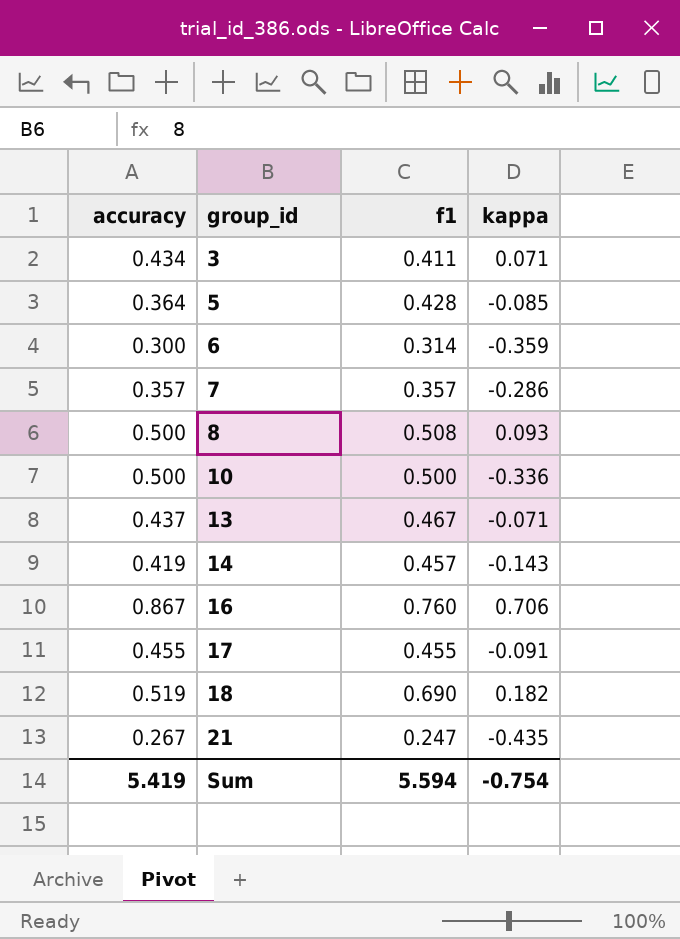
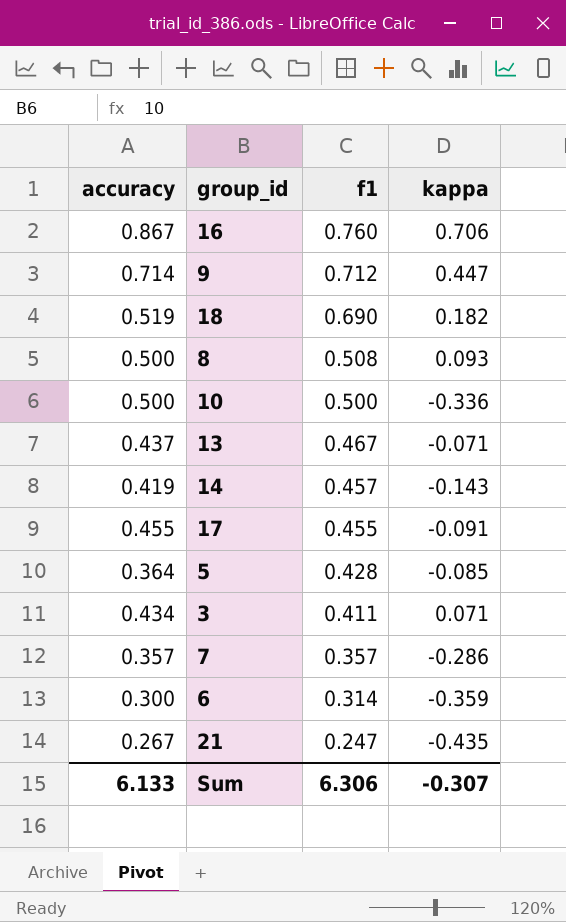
row order: group_id ascending -> f1 descending
row 9: none -> 0.714 | 0.712 | 0.447
Sum | accuracy: 5.419 -> 6.133
Sum | f1: 5.594 -> 6.306
Sum | kappa: -0.754 -> -0.307

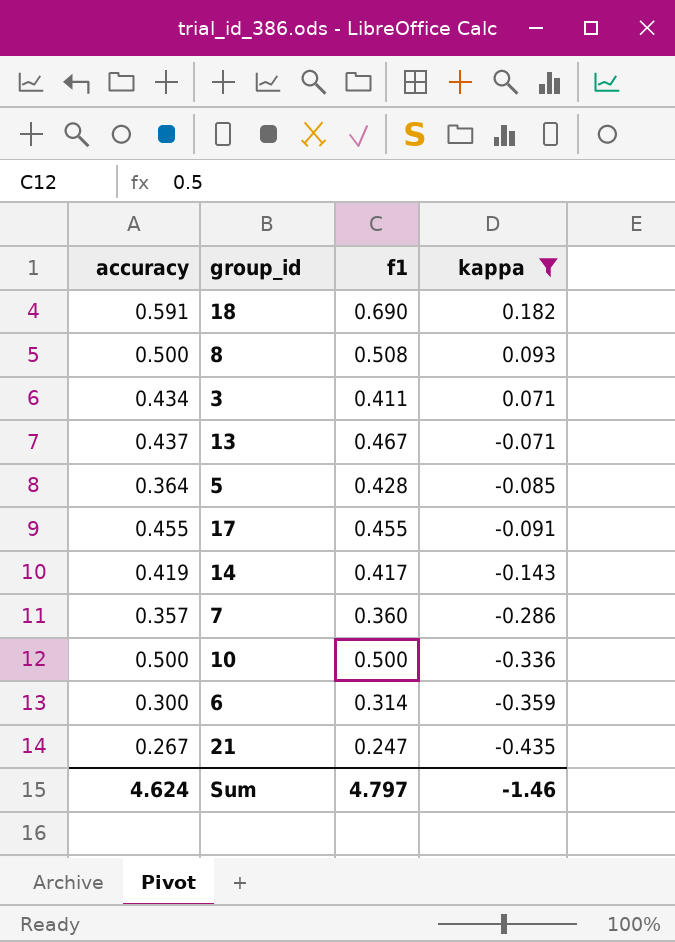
filter: none -> kappa <= 0.182
row order: f1 descending -> kappa descending
18 | accuracy: 0.519 -> 0.591
14 | f1: 0.457 -> 0.417
7 | f1: 0.357 -> 0.360
Sum | accuracy: 6.133 -> 4.624
Sum | f1: 6.306 -> 4.797
Sum | kappa: -0.307 -> -1.46

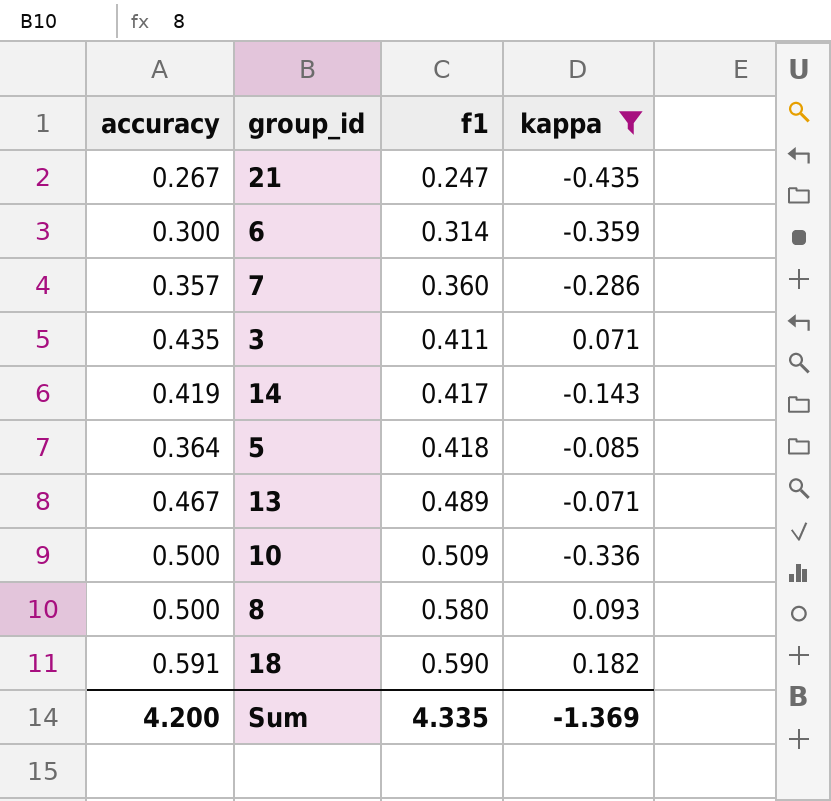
row order: kappa descending -> f1 ascending
row 17: 0.455 | 0.455 | -0.091 -> none
3 | accuracy: 0.434 -> 0.435
5 | f1: 0.428 -> 0.418
13 | accuracy: 0.437 -> 0.467
13 | f1: 0.467 -> 0.489
10 | f1: 0.500 -> 0.509
8 | f1: 0.508 -> 0.580
18 | f1: 0.690 -> 0.590
Sum | accuracy: 4.624 -> 4.200
Sum | f1: 4.797 -> 4.335
Sum | kappa: -1.46 -> -1.369

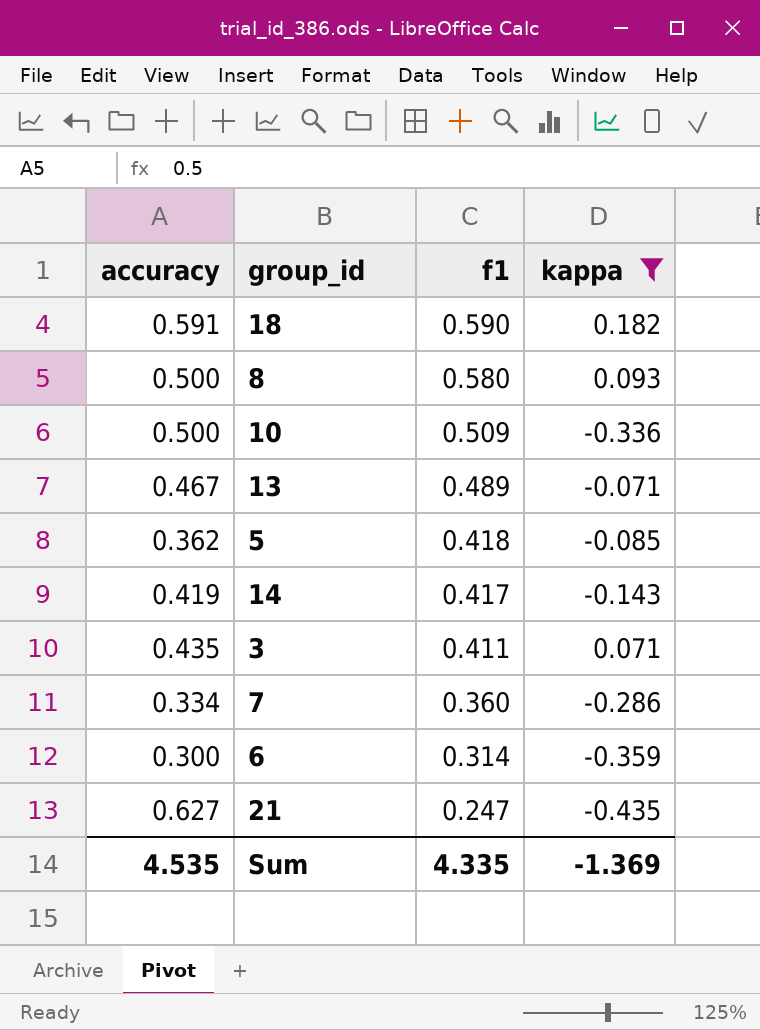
row order: f1 ascending -> f1 descending
5 | accuracy: 0.364 -> 0.362
7 | accuracy: 0.357 -> 0.334
21 | accuracy: 0.267 -> 0.627
Sum | accuracy: 4.200 -> 4.535

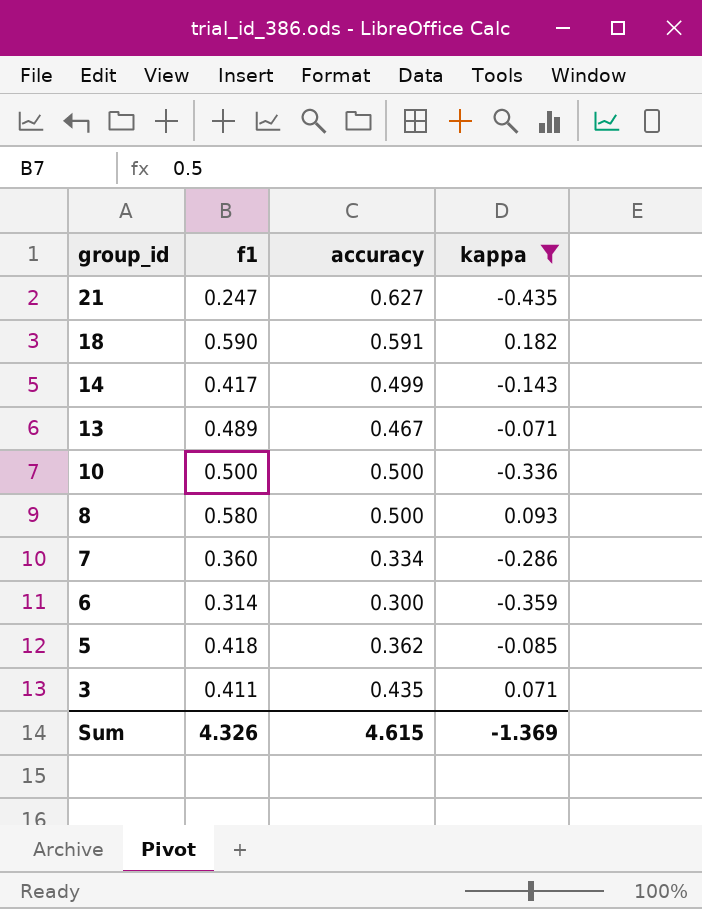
row order: f1 descending -> group_id descending
column accuracy | position: 1 -> 3
14 | accuracy: 0.419 -> 0.499
10 | f1: 0.509 -> 0.500
Sum | f1: 4.335 -> 4.326
Sum | accuracy: 4.535 -> 4.615

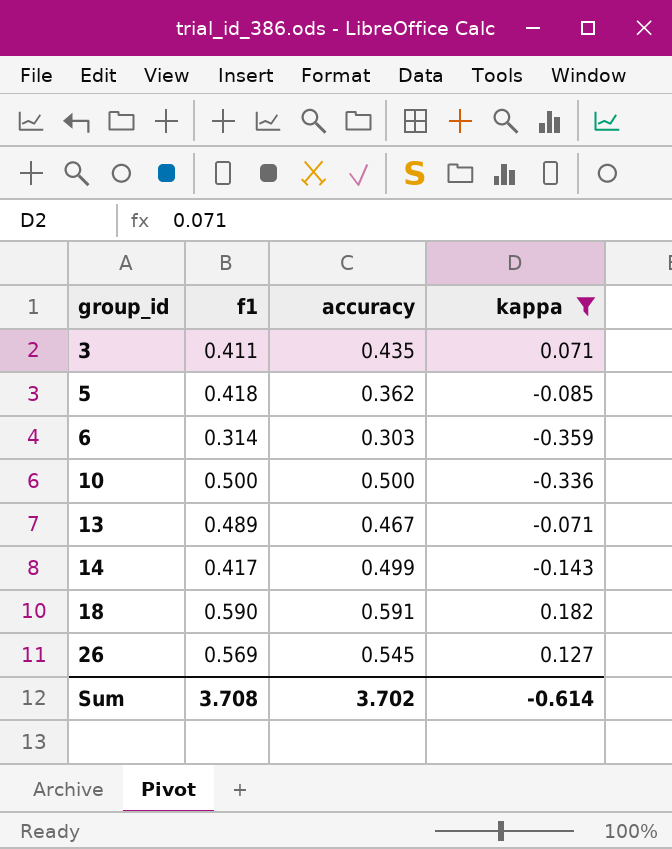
row order: group_id descending -> group_id ascending
row 21: 0.247 | 0.627 | -0.435 -> none
row 8: 0.580 | 0.500 | 0.093 -> none
row 7: 0.360 | 0.334 | -0.286 -> none
6 | accuracy: 0.300 -> 0.303
row 26: none -> 0.569 | 0.545 | 0.127
Sum | f1: 4.326 -> 3.708
Sum | accuracy: 4.615 -> 3.702
Sum | kappa: -1.369 -> -0.614

